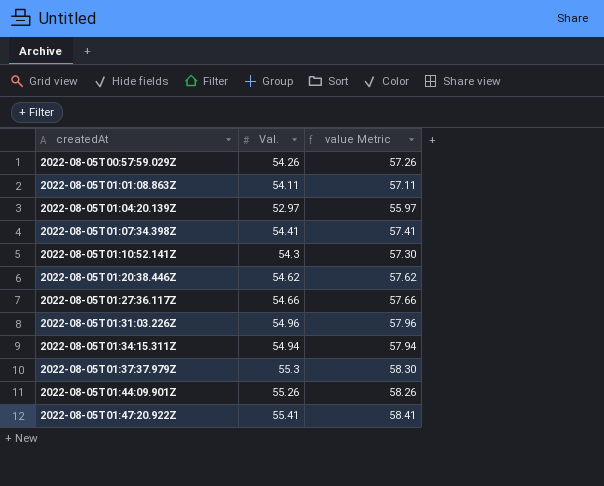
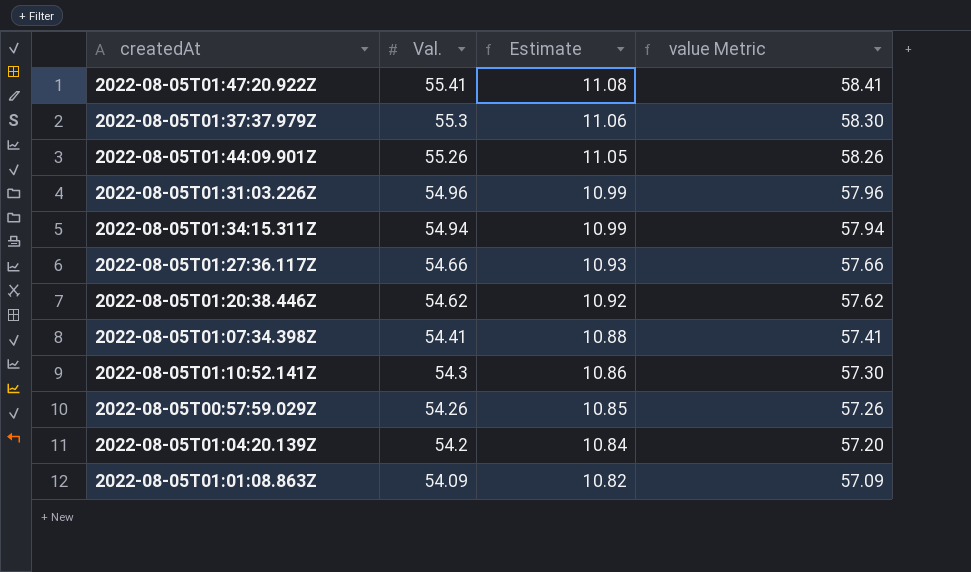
row order: createdAt ascending -> Val. descending
column Estimate | formula: none -> [Val.] * 0.2
2022-08-05T01:04:20.139Z | Val.: 52.97 -> 54.2
2022-08-05T01:04:20.139Z | value Metric: 55.97 -> 57.20
2022-08-05T01:01:08.863Z | Val.: 54.11 -> 54.09
2022-08-05T01:01:08.863Z | value Metric: 57.11 -> 57.09

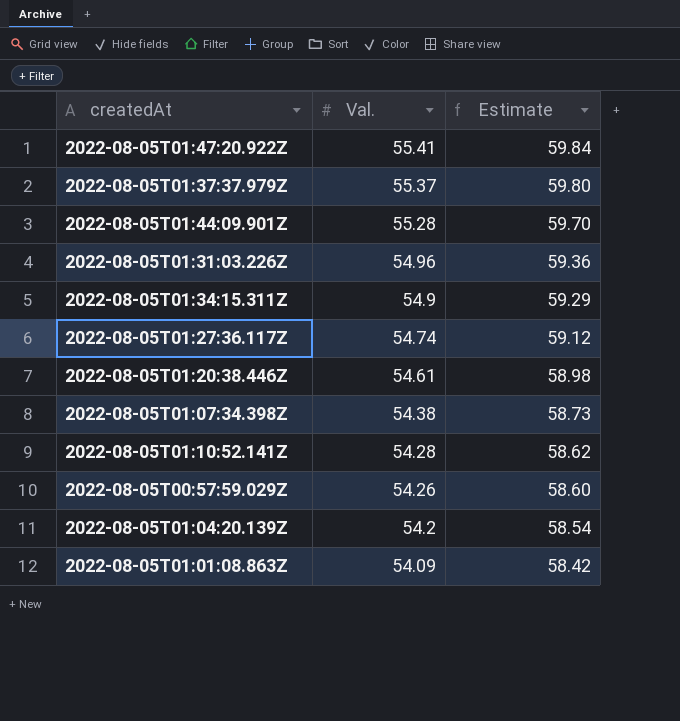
column value Metric | formula: [Val.] + 3 -> none
column Estimate | formula: [Val.] * 0.2 -> [Val.] * 1.08
2022-08-05T01:37:37.979Z | Val.: 55.3 -> 55.37
2022-08-05T01:44:09.901Z | Val.: 55.26 -> 55.28
2022-08-05T01:34:15.311Z | Val.: 54.94 -> 54.9
2022-08-05T01:27:36.117Z | Val.: 54.66 -> 54.74
2022-08-05T01:20:38.446Z | Val.: 54.62 -> 54.61
2022-08-05T01:07:34.398Z | Val.: 54.41 -> 54.38
2022-08-05T01:10:52.141Z | Val.: 54.3 -> 54.28

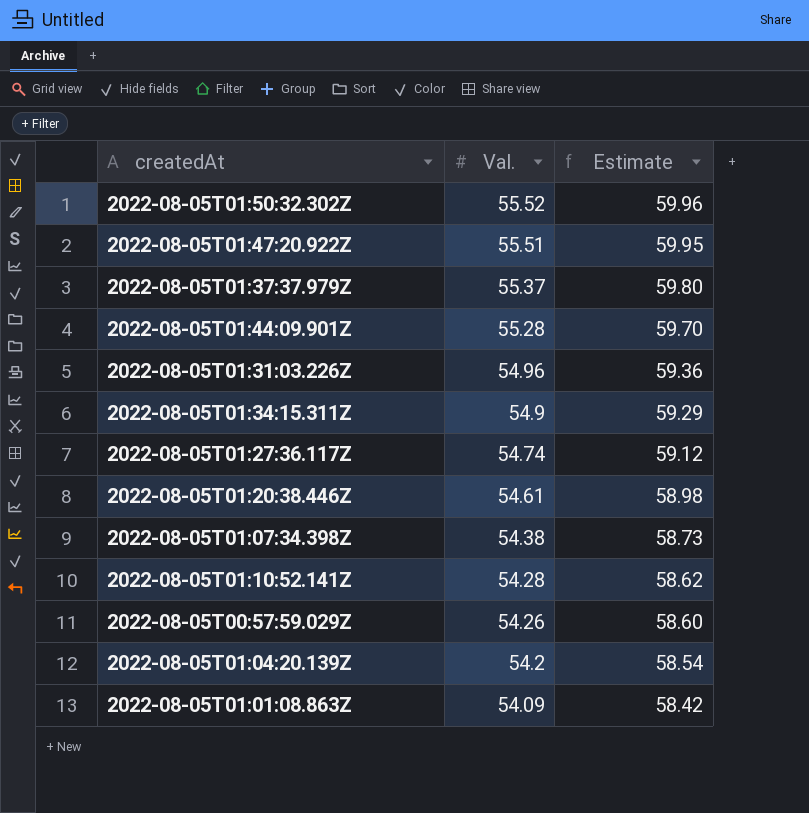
row 2022-08-05T01:50:32.302Z: none -> 55.52 | 59.96
2022-08-05T01:47:20.922Z | Val.: 55.41 -> 55.51
2022-08-05T01:47:20.922Z | Estimate: 59.84 -> 59.95

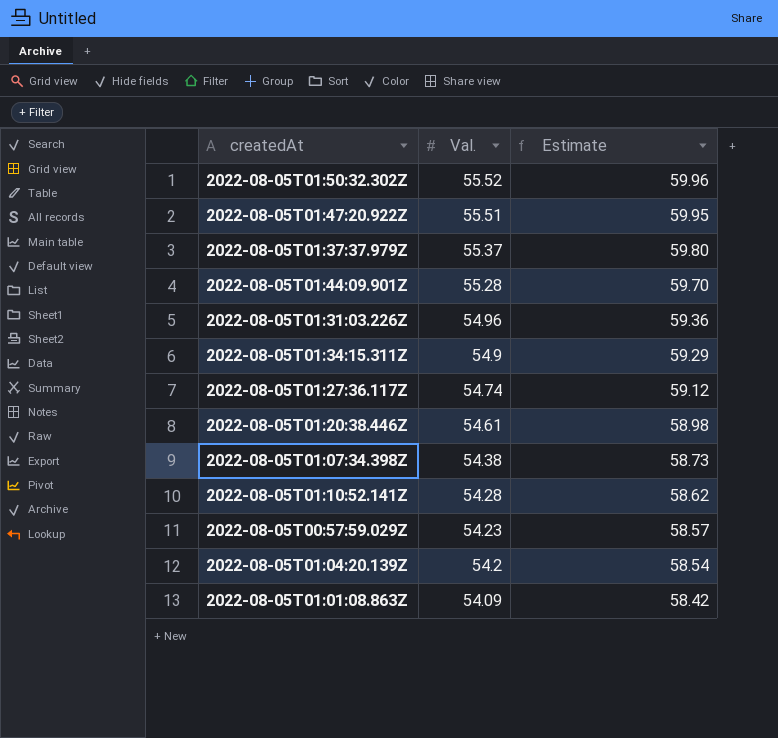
2022-08-05T00:57:59.029Z | Val.: 54.26 -> 54.23
2022-08-05T00:57:59.029Z | Estimate: 58.60 -> 58.57

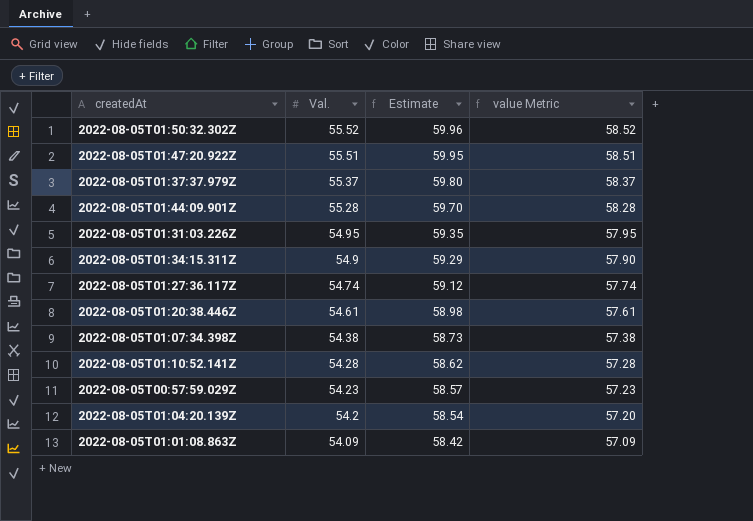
column value Metric | formula: none -> [Val.] + 3
2022-08-05T01:31:03.226Z | Val.: 54.96 -> 54.95
2022-08-05T01:31:03.226Z | Estimate: 59.36 -> 59.35

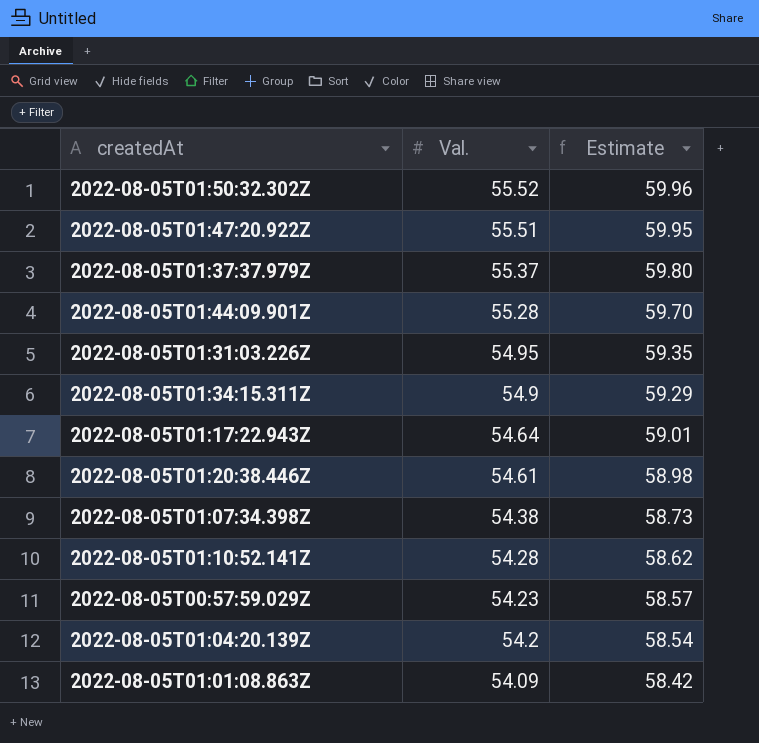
column value Metric | formula: [Val.] + 3 -> none
row 2022-08-05T01:27:36.117Z: 54.74 | 59.12 | 57.74 -> none
row 2022-08-05T01:17:22.943Z: none -> 54.64 | 59.01

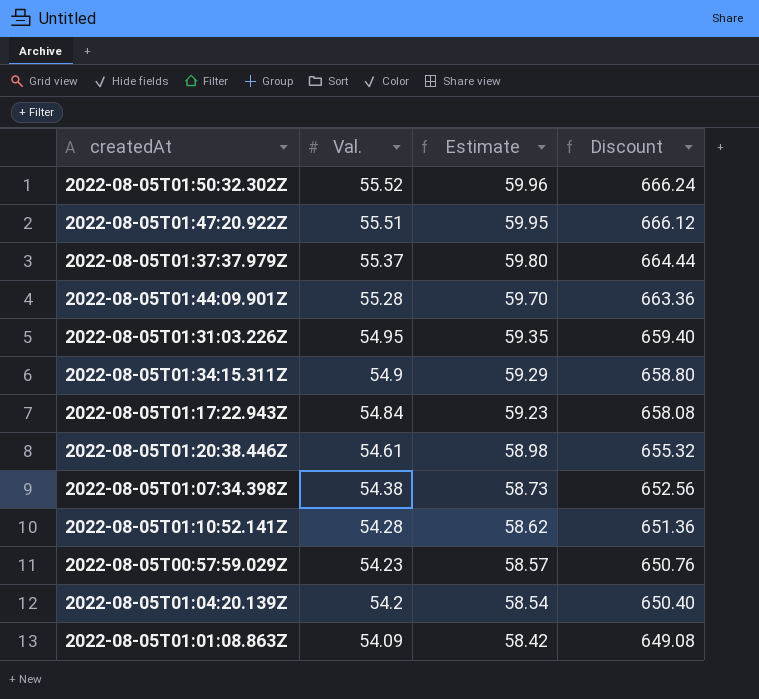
column Discount | formula: none -> [Val.] * 12
2022-08-05T01:17:22.943Z | Val.: 54.64 -> 54.84
2022-08-05T01:17:22.943Z | Estimate: 59.01 -> 59.23

